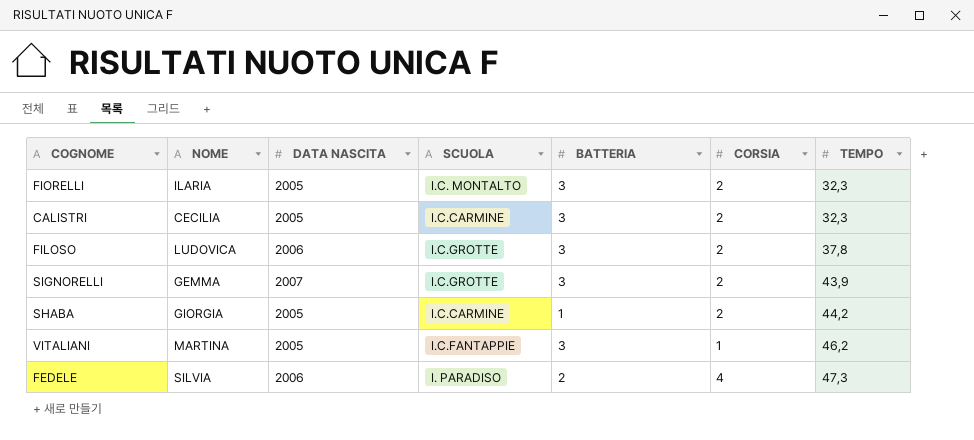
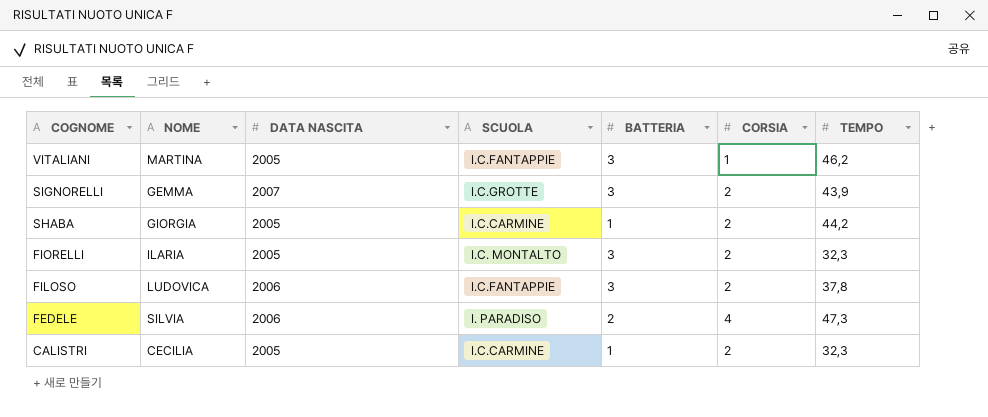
row order: TEMPO ascending -> COGNOME descending
FILOSO | SCUOLA: I.C.GROTTE -> I.C.FANTAPPIE
CALISTRI | BATTERIA: 3 -> 1

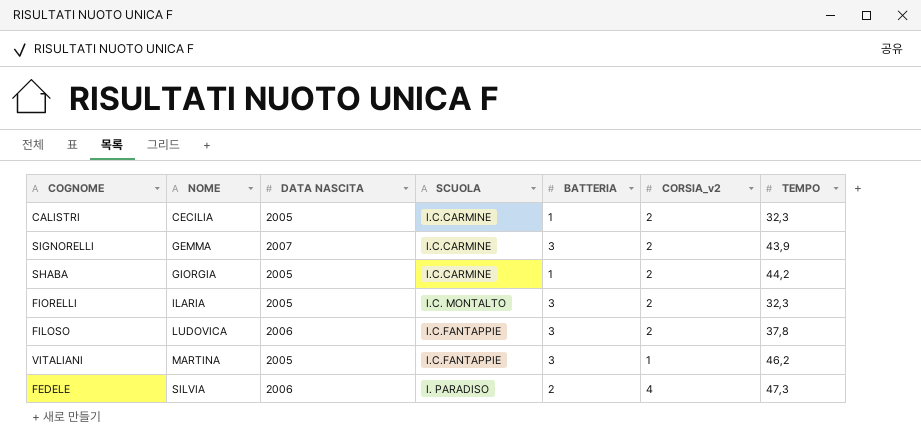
row order: COGNOME descending -> NOME ascending
column name: CORSIA -> CORSIA_v2
SIGNORELLI | SCUOLA: I.C.GROTTE -> I.C.CARMINE

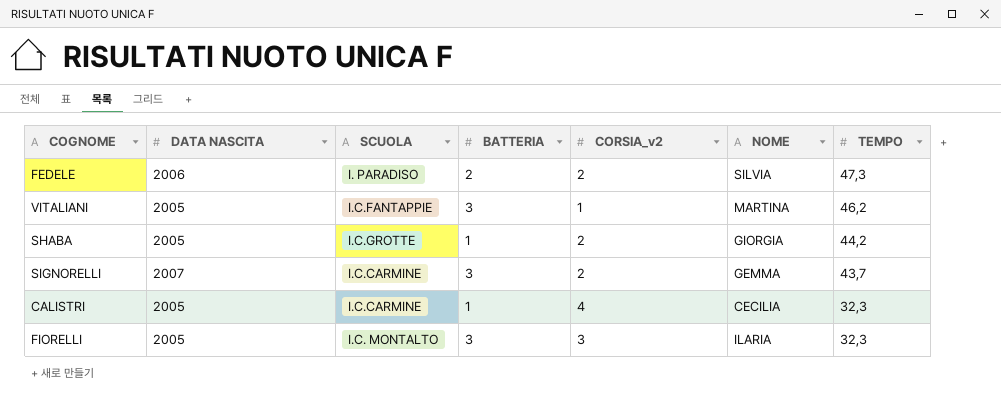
row order: NOME ascending -> TEMPO descending
column NOME | position: 2 -> 6
row FILOSO: LUDOVICA | 2006 | I.C.FANTAPPIE | 3 | 2 | 37,8 -> none
FEDELE | CORSIA_v2: 4 -> 2
SHABA | SCUOLA: I.C.CARMINE -> I.C.GROTTE
SIGNORELLI | TEMPO: 43,9 -> 43,7
CALISTRI | CORSIA_v2: 2 -> 4
FIORELLI | CORSIA_v2: 2 -> 3

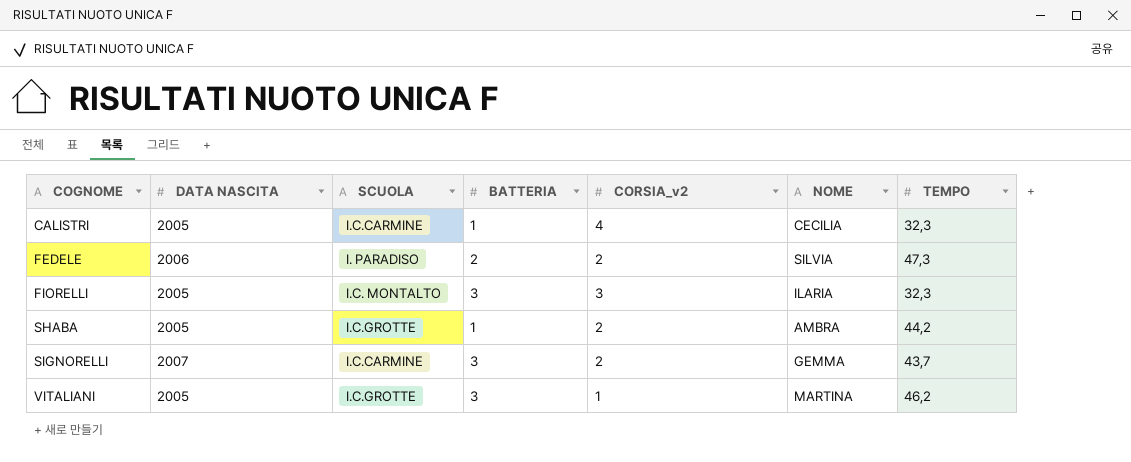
row order: TEMPO descending -> COGNOME ascending
SHABA | NOME: GIORGIA -> AMBRA
VITALIANI | SCUOLA: I.C.FANTAPPIE -> I.C.GROTTE

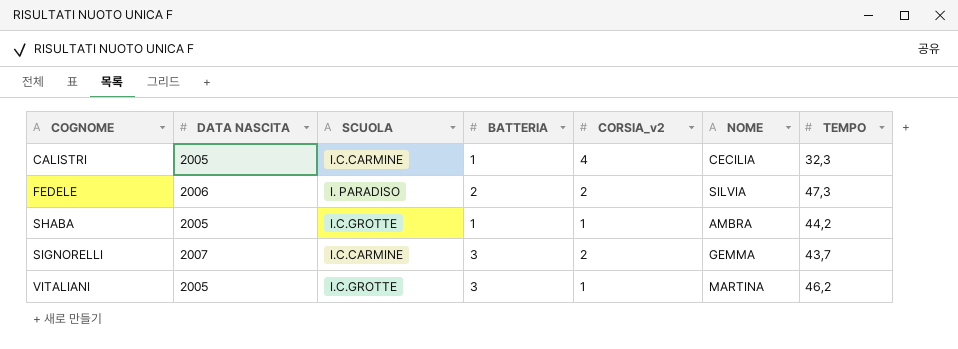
row FIORELLI: 2005 | I.C. MONTALTO | 3 | 3 | ILARIA | 32,3 -> none
SHABA | CORSIA_v2: 2 -> 1

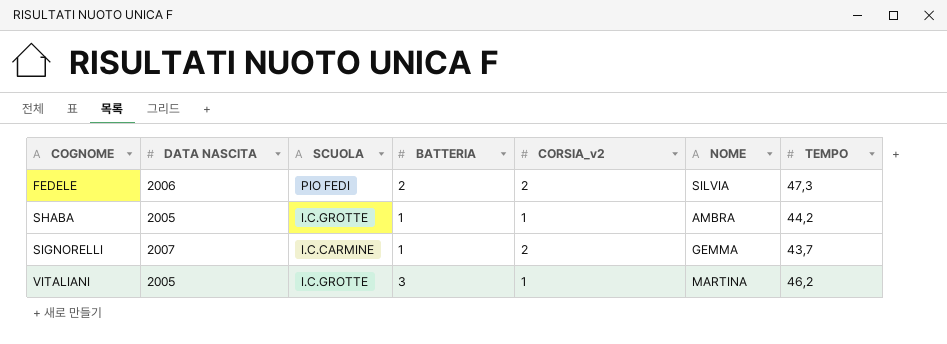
row CALISTRI: 2005 | I.C.CARMINE | 1 | 4 | CECILIA | 32,3 -> none
FEDELE | SCUOLA: I. PARADISO -> PIO FEDI
SIGNORELLI | BATTERIA: 3 -> 1

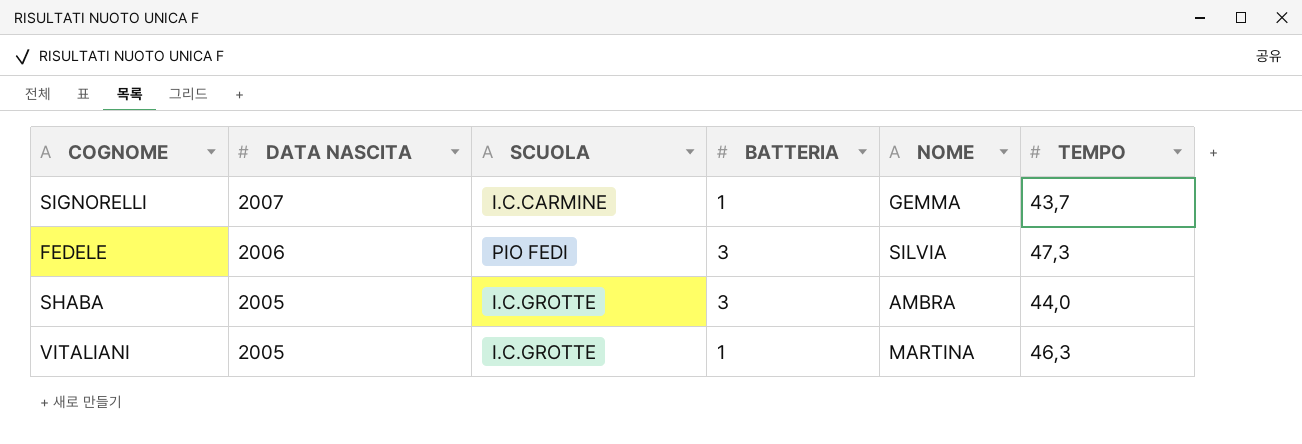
row order: COGNOME ascending -> DATA NASCITA descending
column CORSIA_v2 | position: 5 -> none
FEDELE | BATTERIA: 2 -> 3
SHABA | BATTERIA: 1 -> 3
SHABA | TEMPO: 44,2 -> 44,0
VITALIANI | BATTERIA: 3 -> 1
VITALIANI | TEMPO: 46,2 -> 46,3

